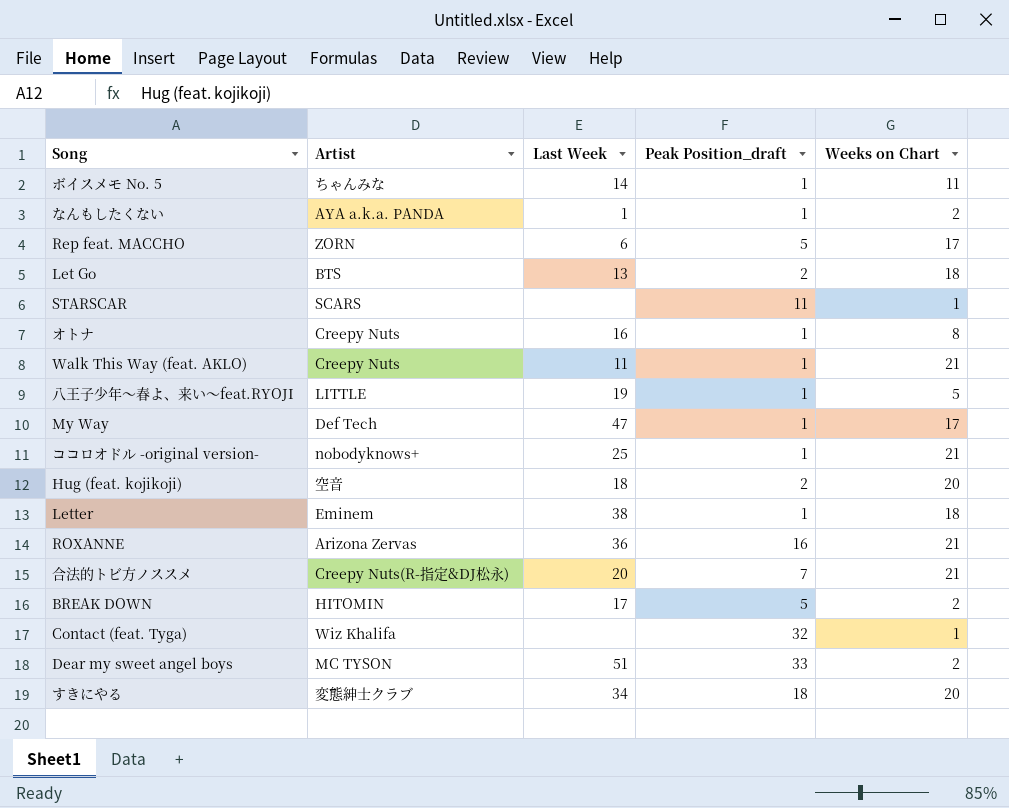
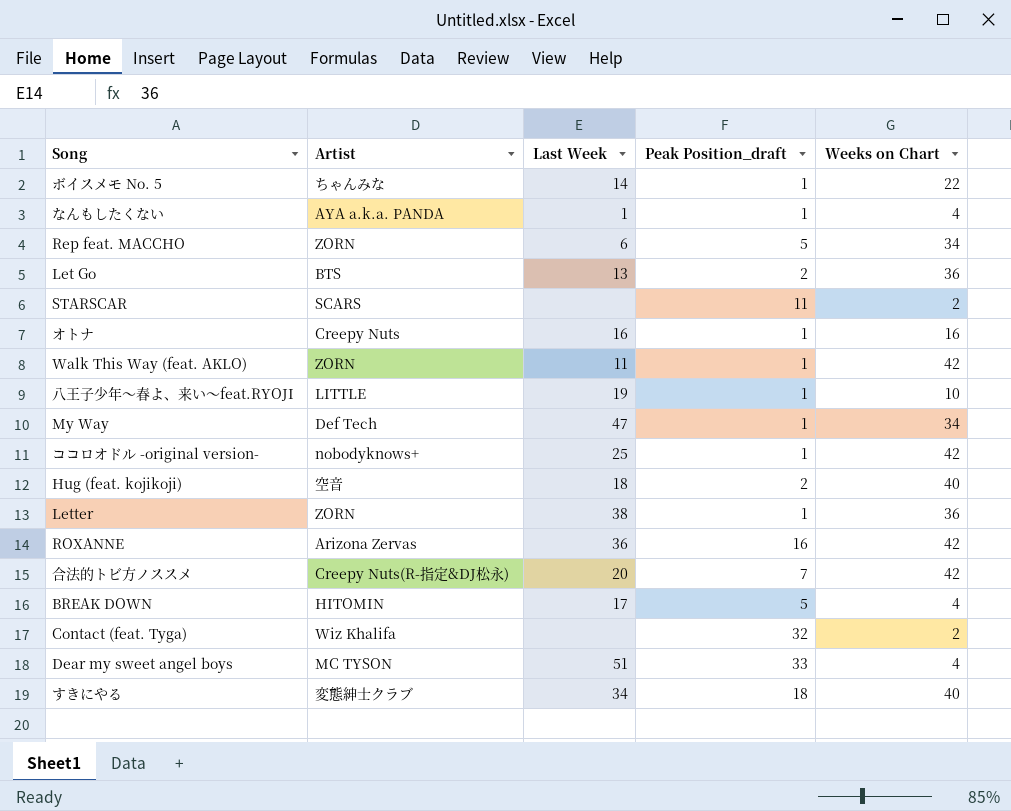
ボイスメモ No. 5 | Weeks on Chart: 11 -> 22
なんもしたくない | Weeks on Chart: 2 -> 4
Rep feat. MACCHO | Weeks on Chart: 17 -> 34
Let Go | Weeks on Chart: 18 -> 36
STARSCAR | Weeks on Chart: 1 -> 2
オトナ | Weeks on Chart: 8 -> 16
Walk This Way (feat. AKLO) | Artist: Creepy Nuts -> ZORN
Walk This Way (feat. AKLO) | Weeks on Chart: 21 -> 42
八王子少年〜春よ、来い〜feat.RYOJI | Weeks on Chart: 5 -> 10
My Way | Weeks on Chart: 17 -> 34
ココロオドル -original version- | Weeks on Chart: 21 -> 42
Hug (feat. kojikoji) | Weeks on Chart: 20 -> 40
Letter | Artist: Eminem -> ZORN
Letter | Weeks on Chart: 18 -> 36
ROXANNE | Weeks on Chart: 21 -> 42
合法的トビ方ノススメ | Weeks on Chart: 21 -> 42
BREAK DOWN | Weeks on Chart: 2 -> 4
Contact (feat. Tyga) | Weeks on Chart: 1 -> 2
Dear my sweet angel boys | Weeks on Chart: 2 -> 4
すきにやる | Weeks on Chart: 20 -> 40

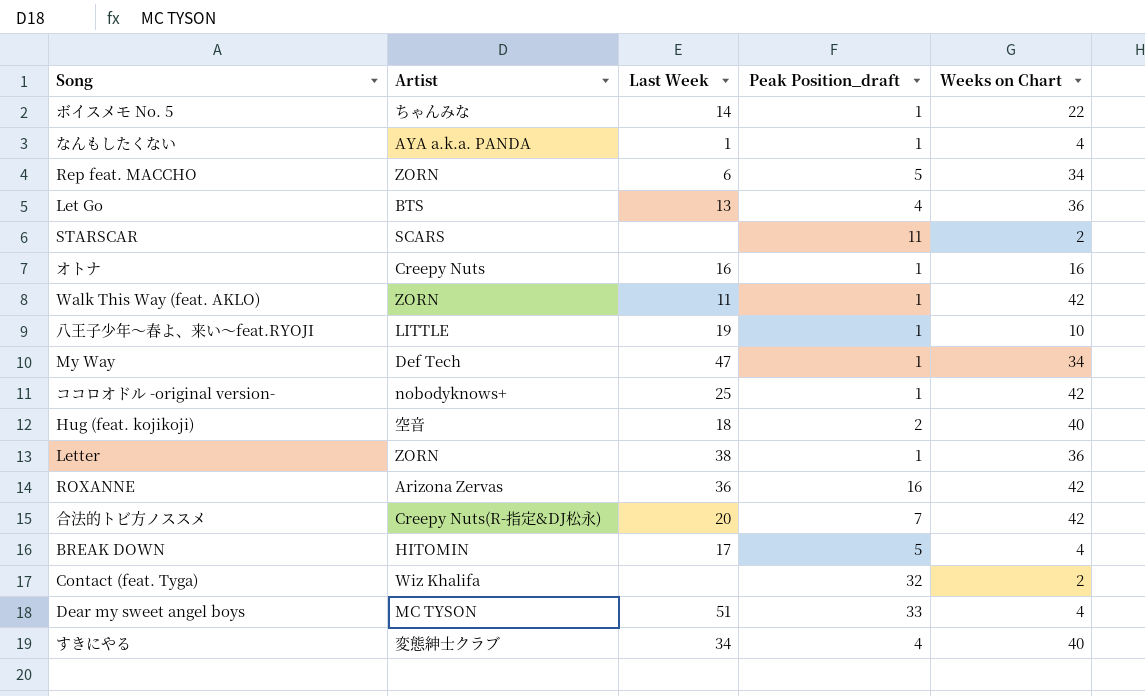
Let Go | Peak Position_draft: 2 -> 4
すきにやる | Peak Position_draft: 18 -> 4

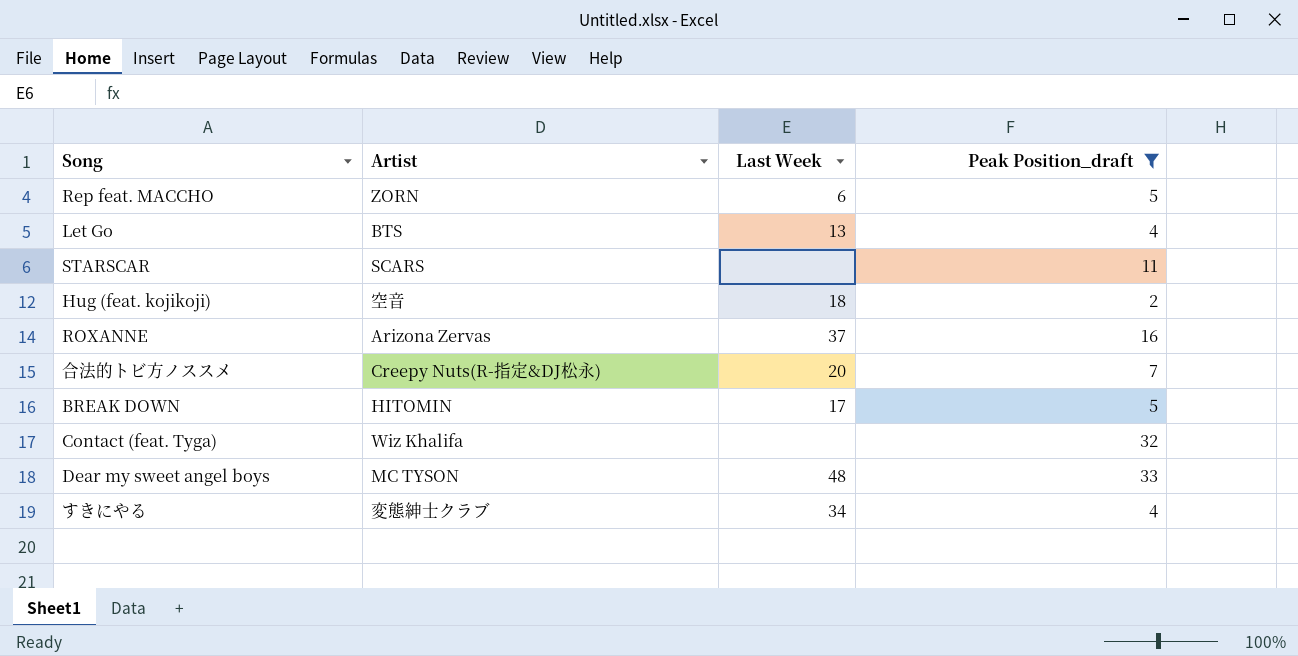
filter: none -> Peak Position_draft != 1
column Weeks on Chart | position: 5 -> none
ROXANNE | Last Week: 36 -> 37
Dear my sweet angel boys | Last Week: 51 -> 48

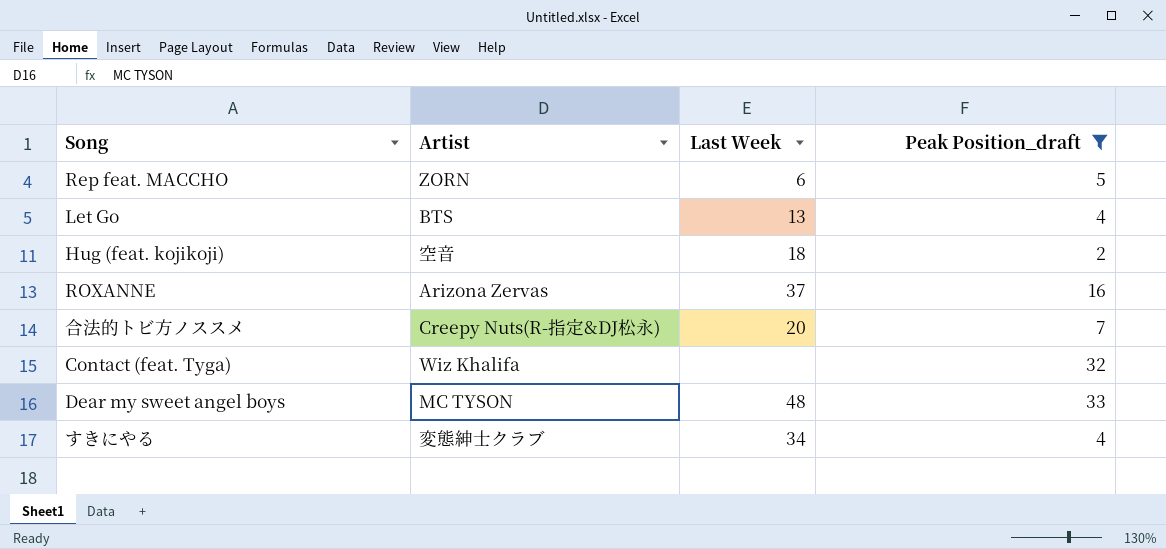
row STARSCAR: SCARS | none | 11 -> none
row BREAK DOWN: HITOMIN | 17 | 5 -> none

